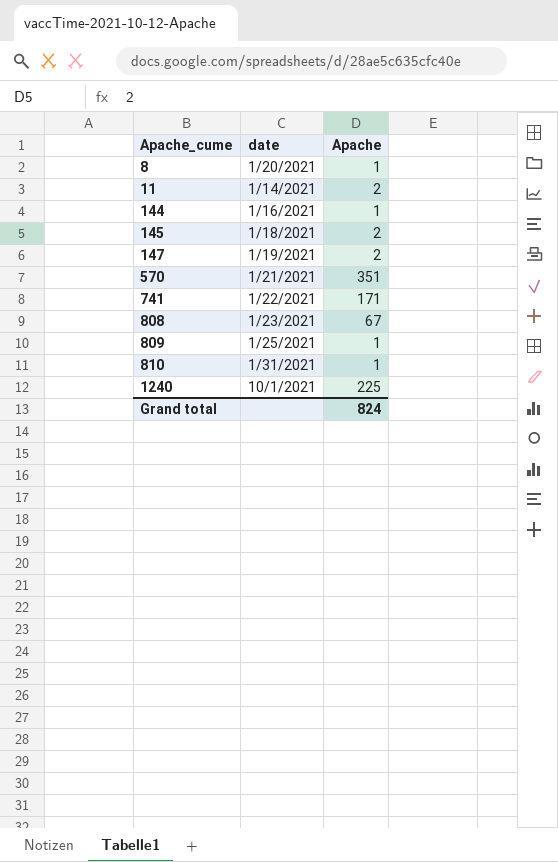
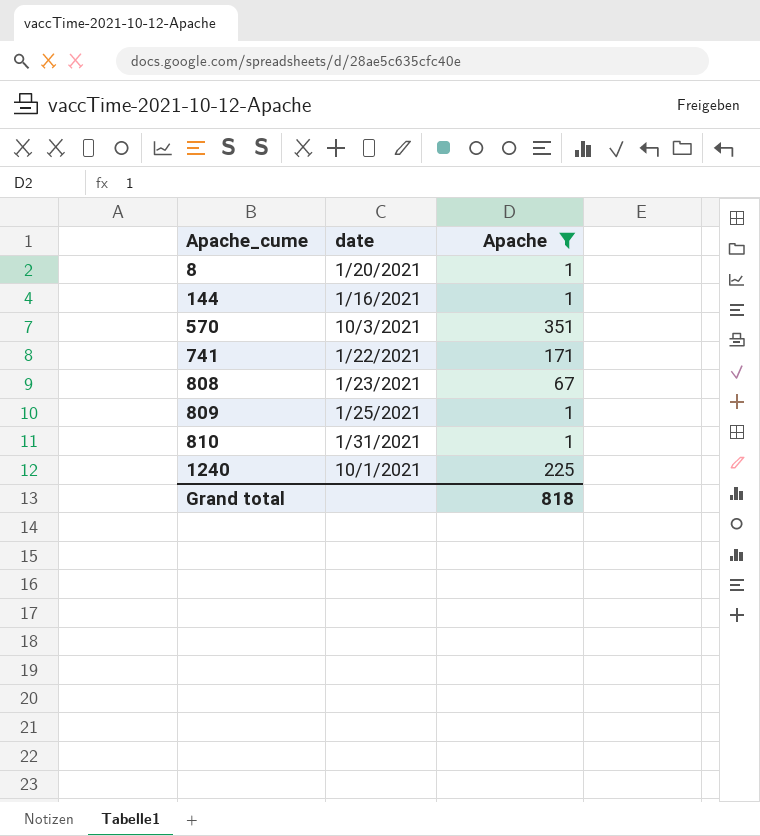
filter: none -> Apache != 2
570 | date: 1/21/2021 -> 10/3/2021
Grand total | Apache: 824 -> 818

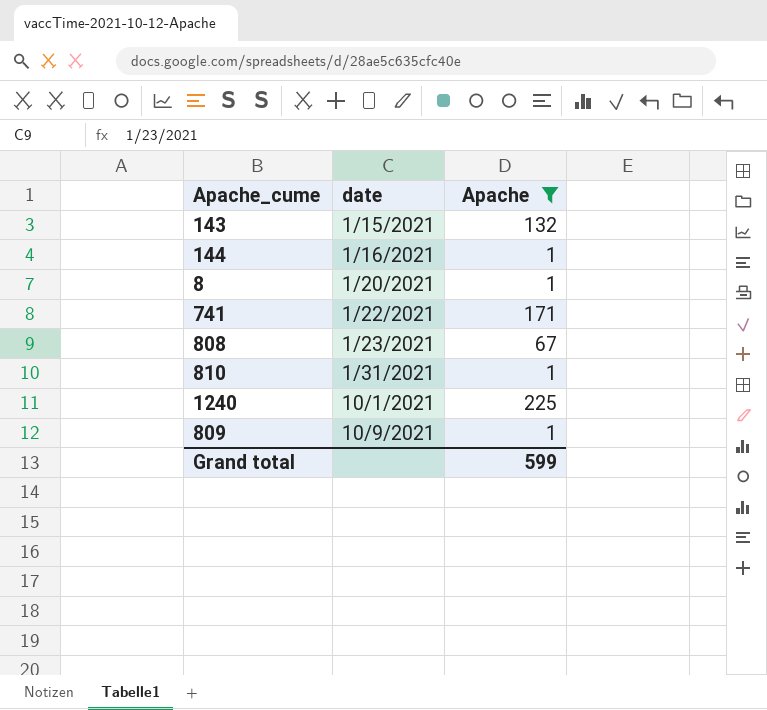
row order: Apache_cume ascending -> date ascending
row 570: 10/3/2021 | 351 -> none
row 143: none -> 1/15/2021 | 132
809 | date: 1/25/2021 -> 10/9/2021
Grand total | Apache: 818 -> 599

